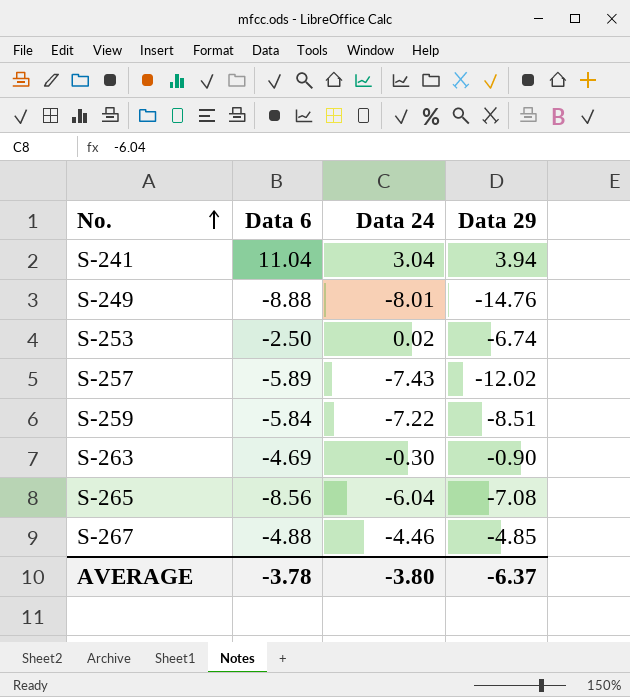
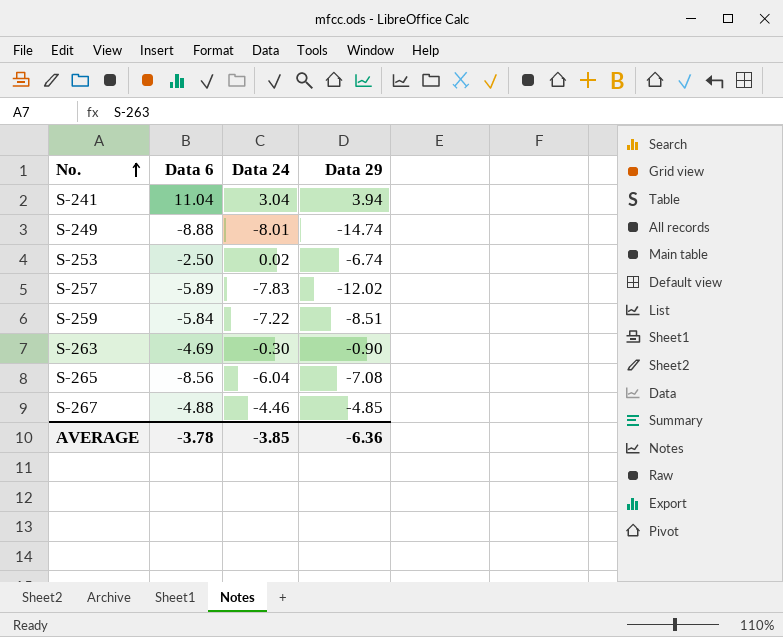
S-249 | Data 29: -14.76 -> -14.74
S-257 | Data 24: -7.43 -> -7.83
AVERAGE | Data 24: -3.80 -> -3.85
AVERAGE | Data 29: -6.37 -> -6.36

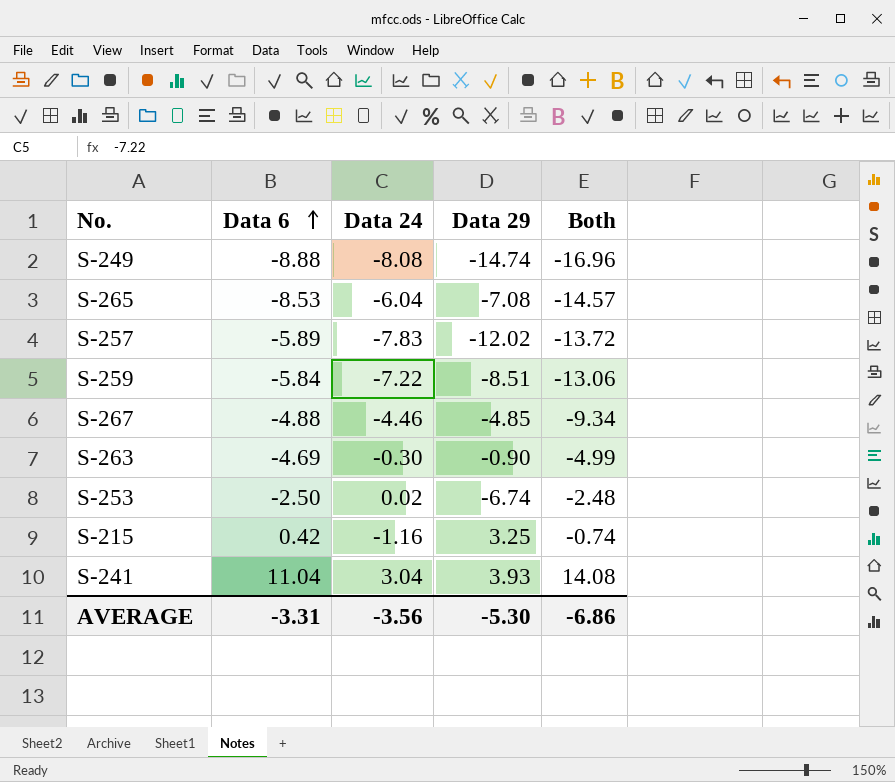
row order: No. ascending -> Data 6 ascending
column Both | formula: none -> [Data 6] + [Data 24]
S-249 | Data 24: -8.01 -> -8.08
S-265 | Data 6: -8.56 -> -8.53
row S-215: none -> 0.42 | -1.16 | 3.25 | -0.74
S-241 | Data 29: 3.94 -> 3.93
AVERAGE | Data 6: -3.78 -> -3.31
AVERAGE | Data 24: -3.85 -> -3.56
AVERAGE | Data 29: -6.36 -> -5.30

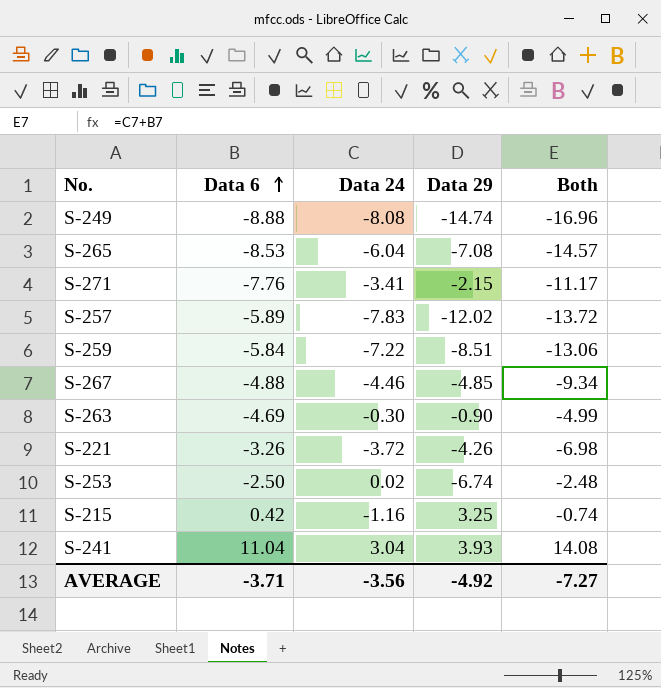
row S-271: none -> -7.76 | -3.41 | -2.15 | -11.17
row S-221: none -> -3.26 | -3.72 | -4.26 | -6.98
AVERAGE | Data 6: -3.31 -> -3.71
AVERAGE | Data 29: -5.30 -> -4.92
AVERAGE | Both: -6.86 -> -7.27

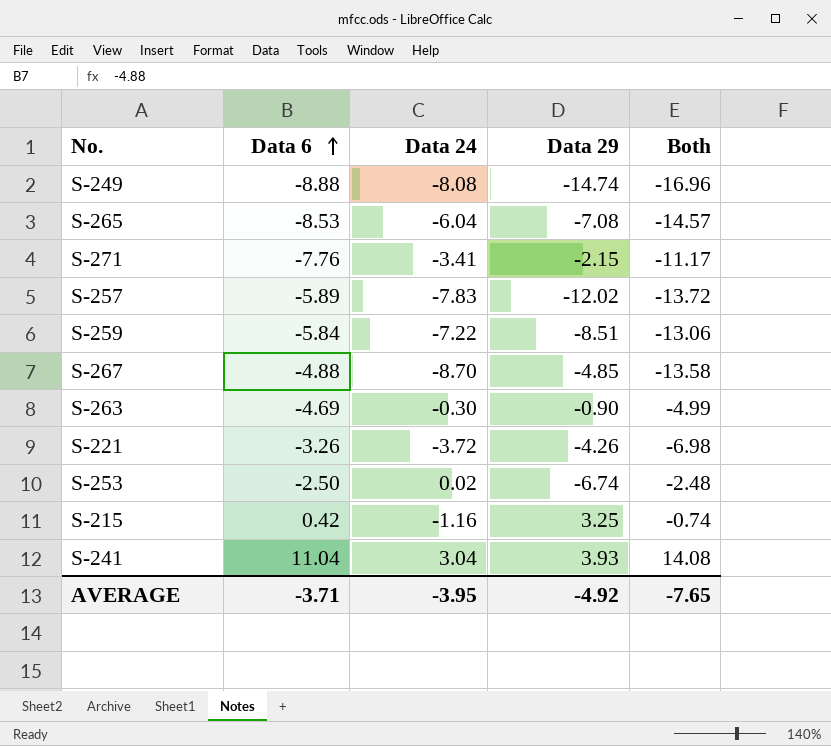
S-267 | Data 24: -4.46 -> -8.70
S-267 | Both: -9.34 -> -13.58
AVERAGE | Data 24: -3.56 -> -3.95
AVERAGE | Both: -7.27 -> -7.65

